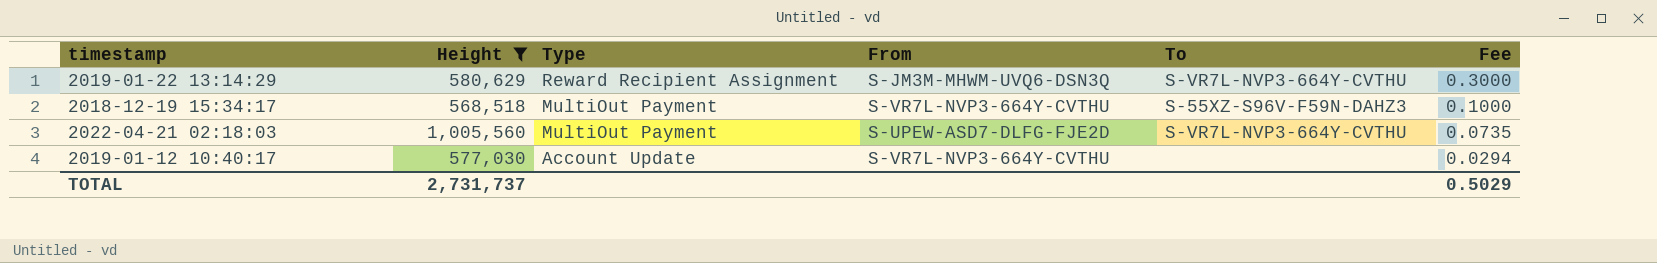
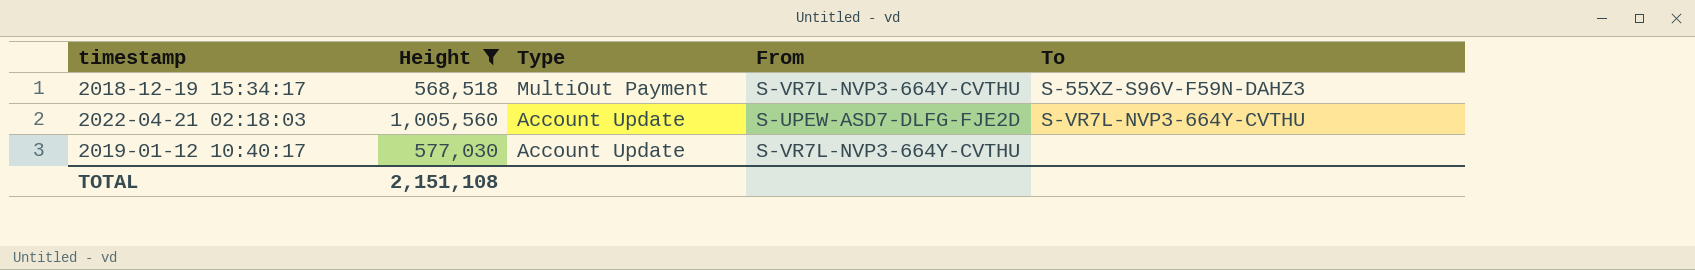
column Fee | position: 6 -> none
row 2019-01-22 13:14:29: 580,629 | Reward Recipient Assignment | S-JM3M-MHWM-UVQ6-DSN3Q | S-VR7L-NVP3-664Y-CVTHU | 0.3000 -> none
2022-04-21 02:18:03 | Type: MultiOut Payment -> Account Update
TOTAL | Height: 2,731,737 -> 2,151,108

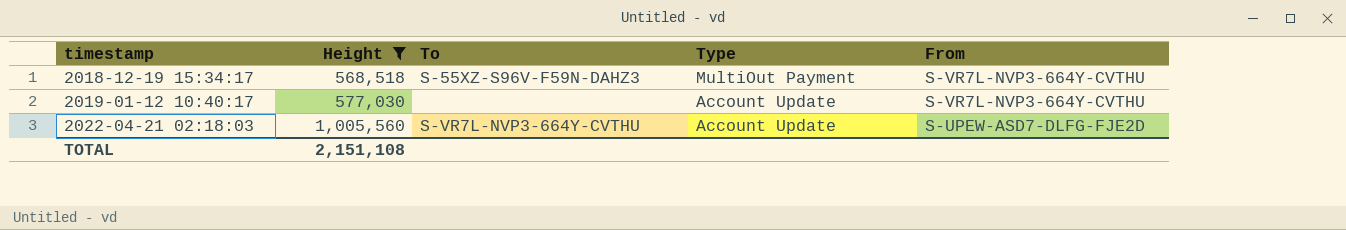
row order: Type descending -> timestamp ascending
column To | position: 5 -> 3

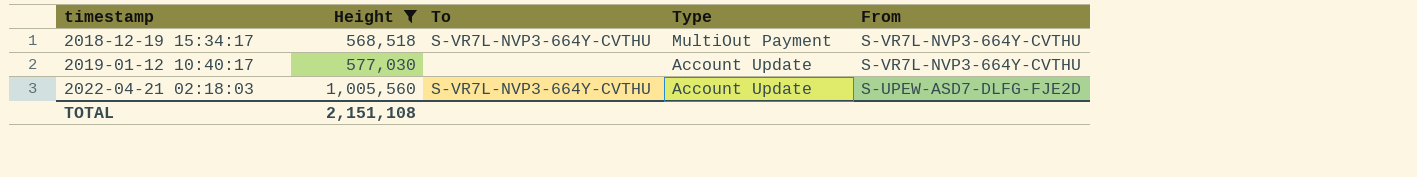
2018-12-19 15:34:17 | To: S-55XZ-S96V-F59N-DAHZ3 -> S-VR7L-NVP3-664Y-CVTHU

